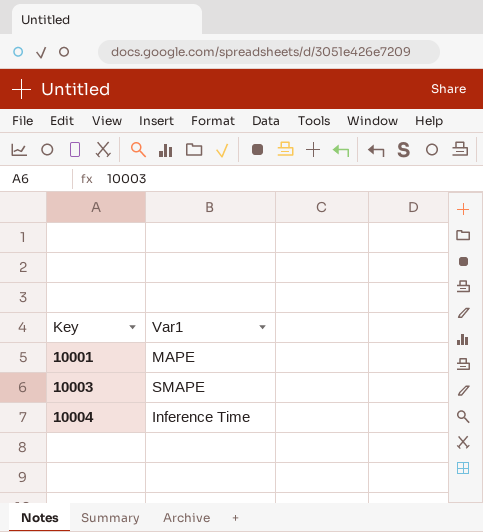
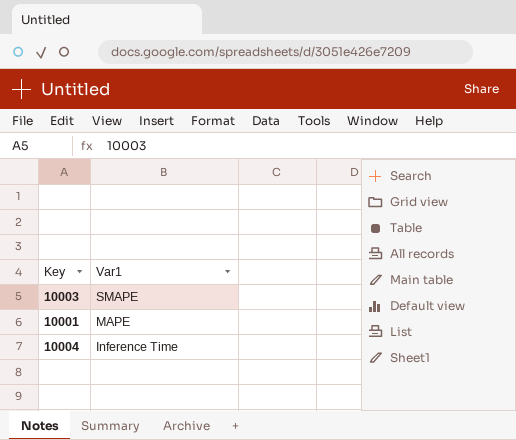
row order: Key ascending -> Var1 descending

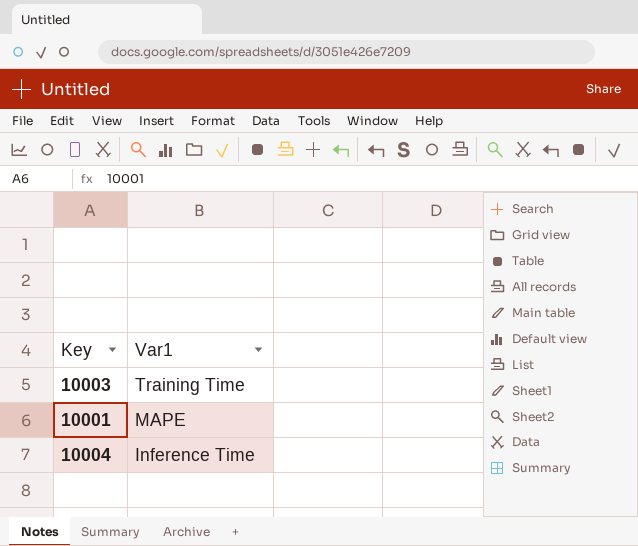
10003 | Var1: SMAPE -> Training Time

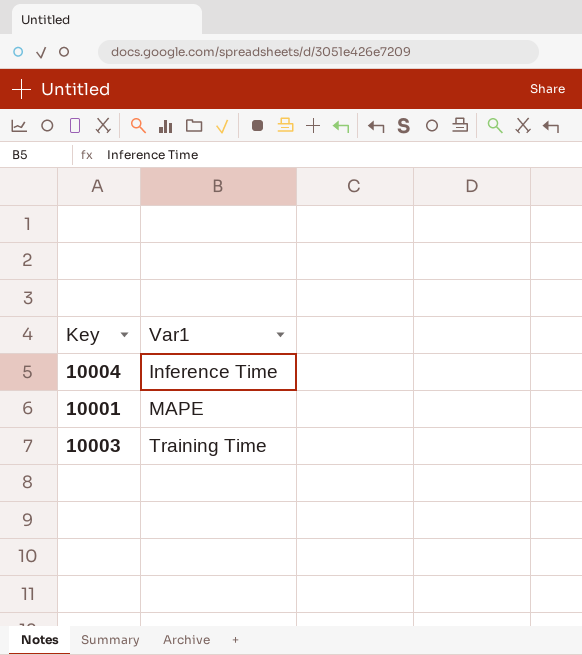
row order: Var1 descending -> Var1 ascending

